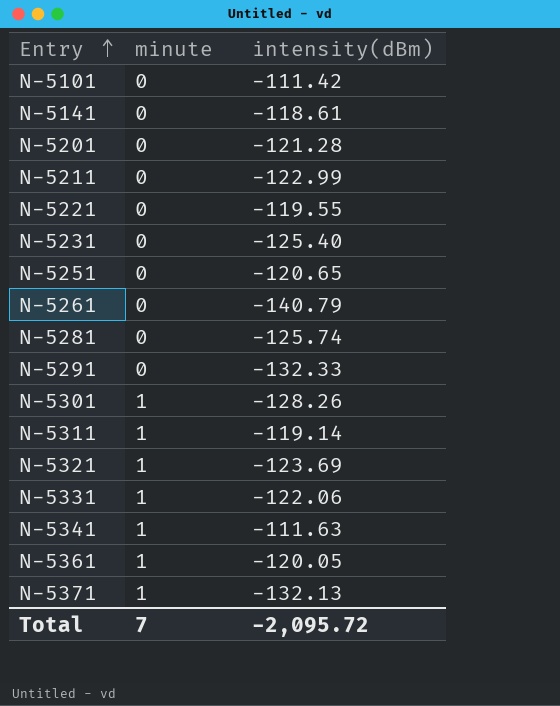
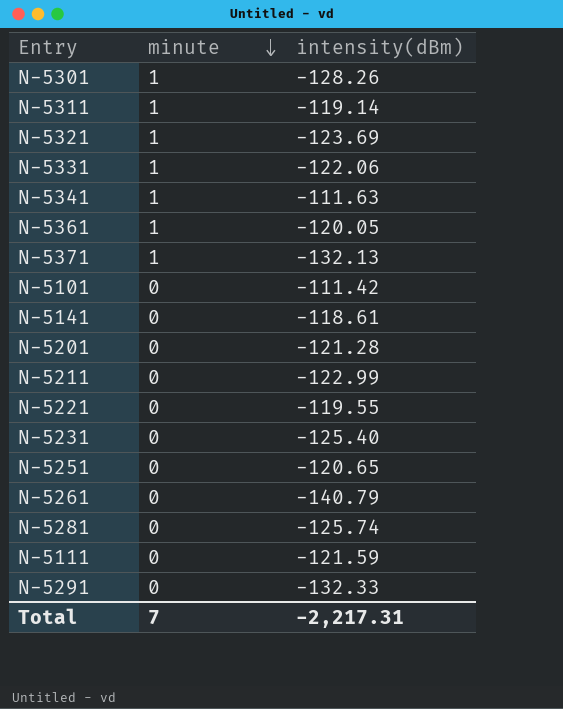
row order: Entry ascending -> minute descending
row N-5111: none -> 0 | -121.59
Total | intensity(dBm): -2,095.72 -> -2,217.31

